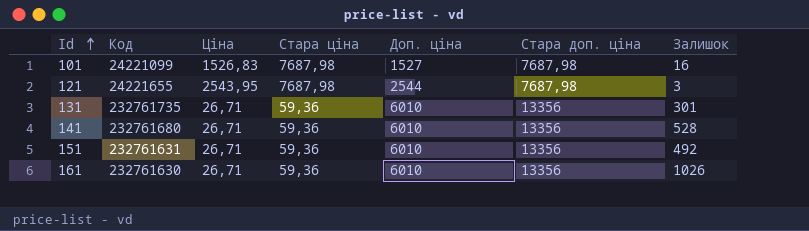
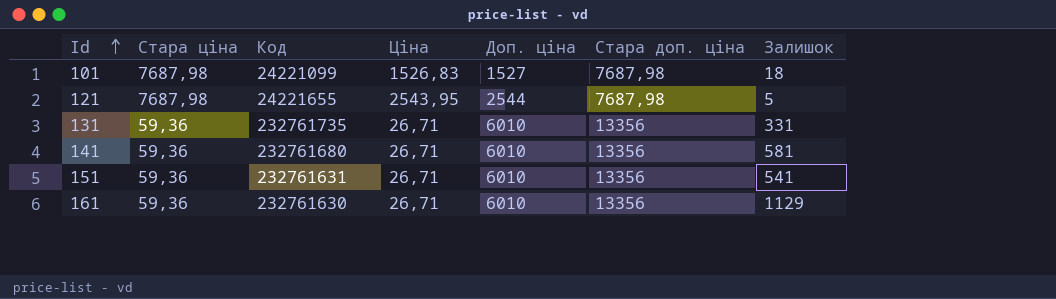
column Стара ціна | position: 4 -> 2
101 | Залишок: 16 -> 18
121 | Залишок: 3 -> 5
131 | Залишок: 301 -> 331
141 | Залишок: 528 -> 581
151 | Залишок: 492 -> 541
161 | Залишок: 1026 -> 1129

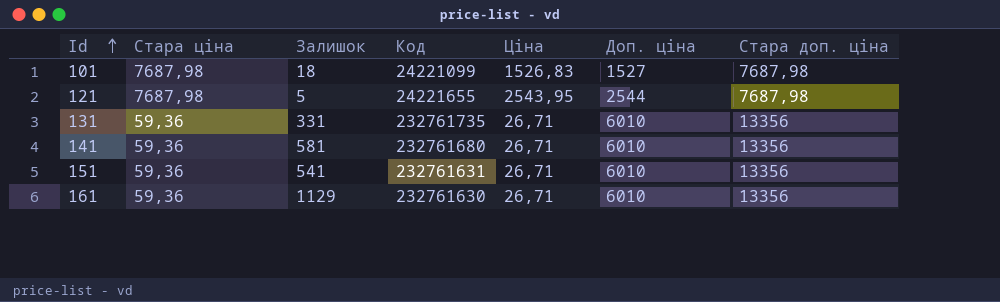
column Залишок | position: 7 -> 3

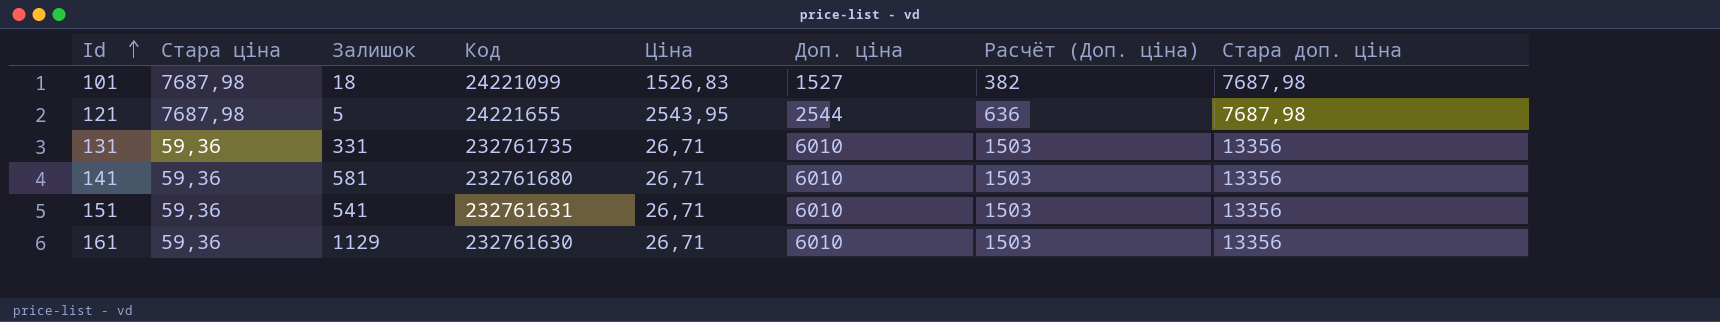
column Расчёт (Доп. ціна) | formula: none -> [Доп. ціна] * 0,25

